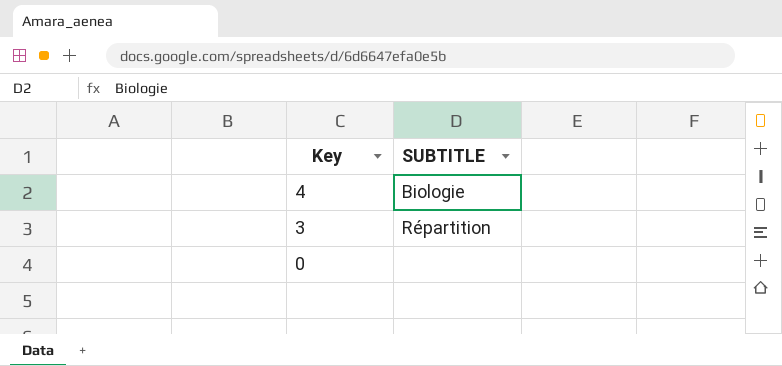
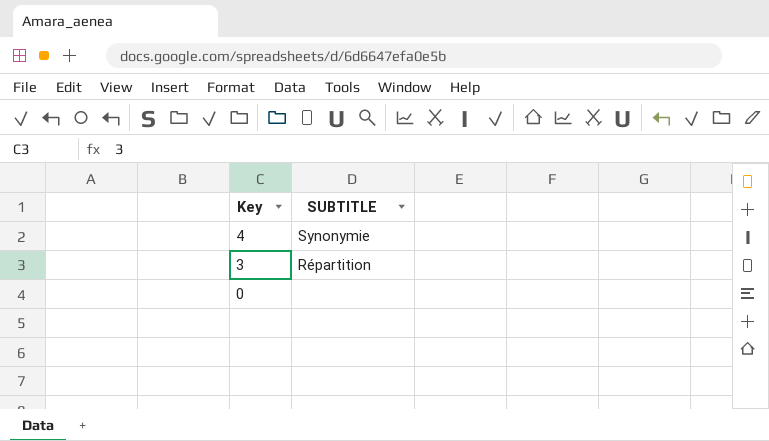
4 | SUBTITLE: Biologie -> Synonymie

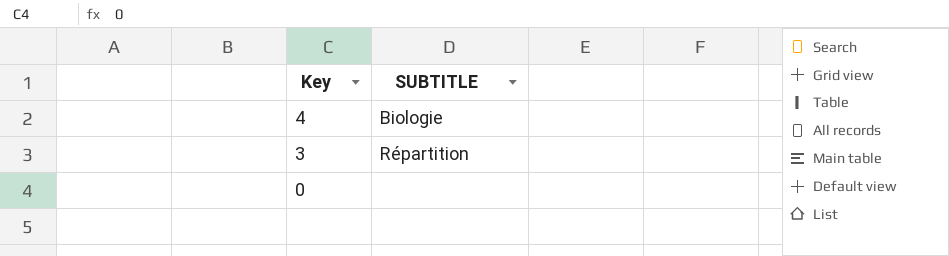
4 | SUBTITLE: Synonymie -> Biologie

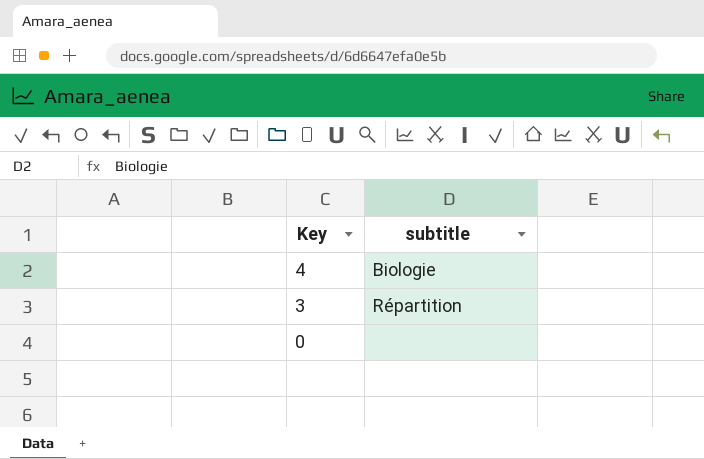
column name: SUBTITLE -> subtitle

